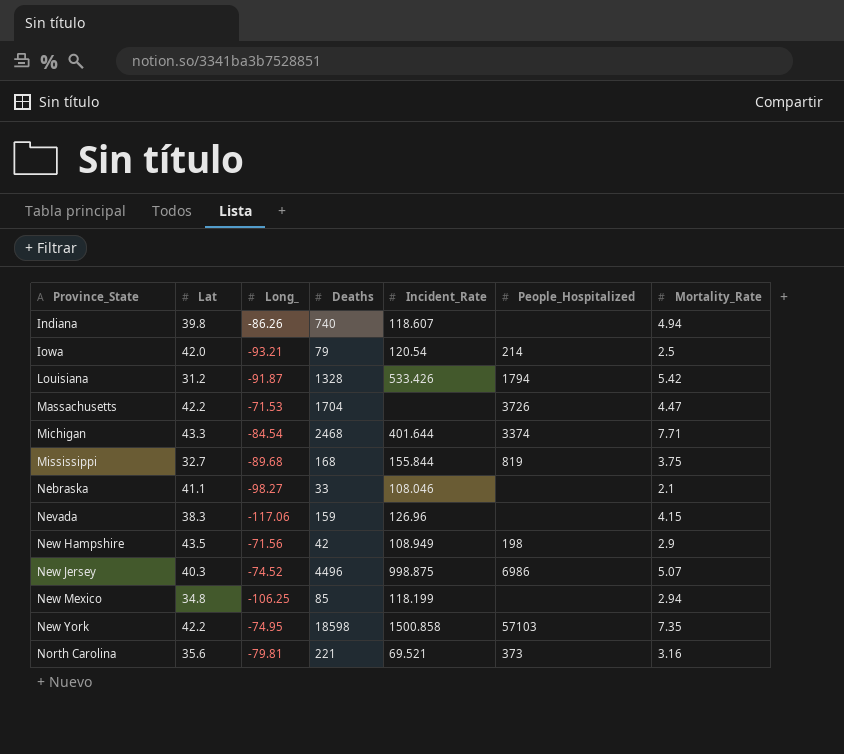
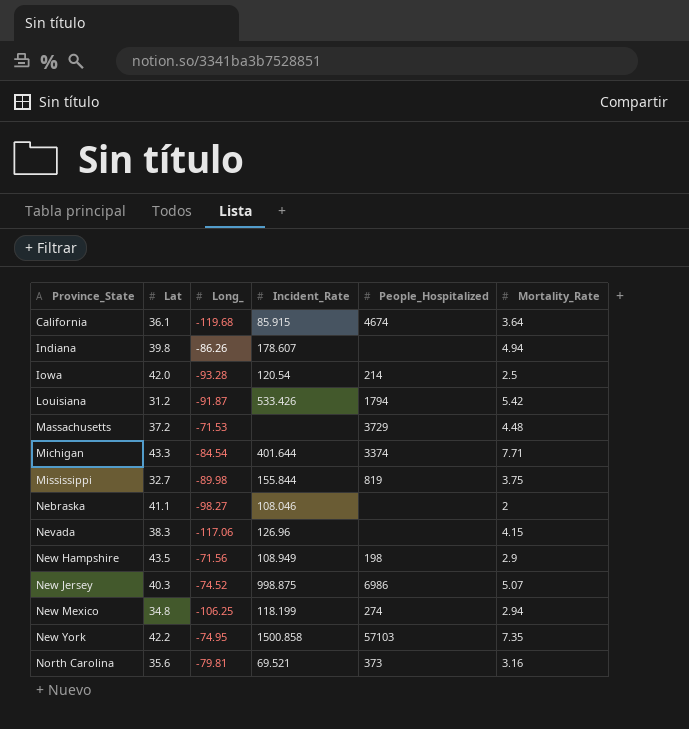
column Deaths | position: 4 -> none
row California: none -> 36.1 | -119.68 | 85.915 | 4674 | 3.64
Indiana | Incident_Rate: 118.607 -> 178.607
Iowa | Long_: -93.21 -> -93.28
Massachusetts | Lat: 42.2 -> 37.2
Massachusetts | People_Hospitalized: 3726 -> 3729
Massachusetts | Mortality_Rate: 4.47 -> 4.48
Mississippi | Long_: -89.68 -> -89.98
Nebraska | Mortality_Rate: 2.1 -> 2
New Mexico | People_Hospitalized: none -> 274

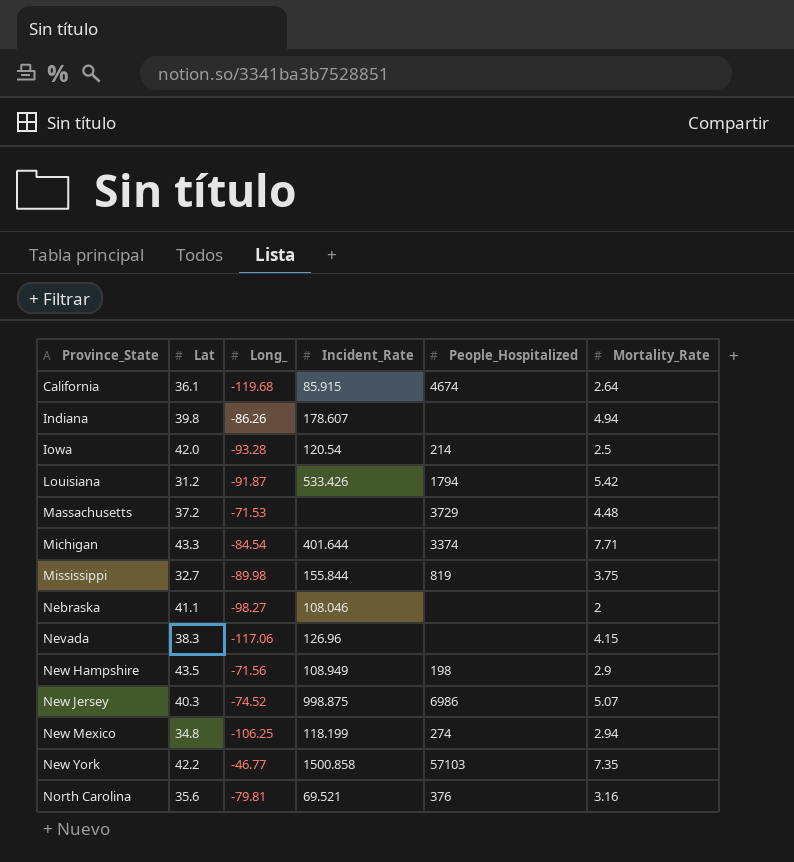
California | Mortality_Rate: 3.64 -> 2.64
New York | Long_: -74.95 -> -46.77
North Carolina | People_Hospitalized: 373 -> 376

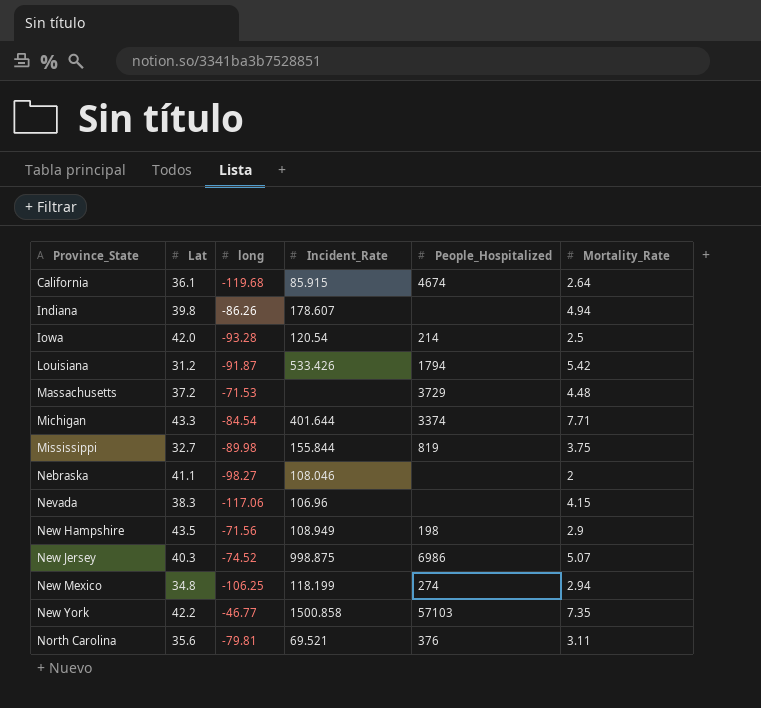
column name: Long_ -> long
Nevada | Incident_Rate: 126.96 -> 106.96
North Carolina | Mortality_Rate: 3.16 -> 3.11

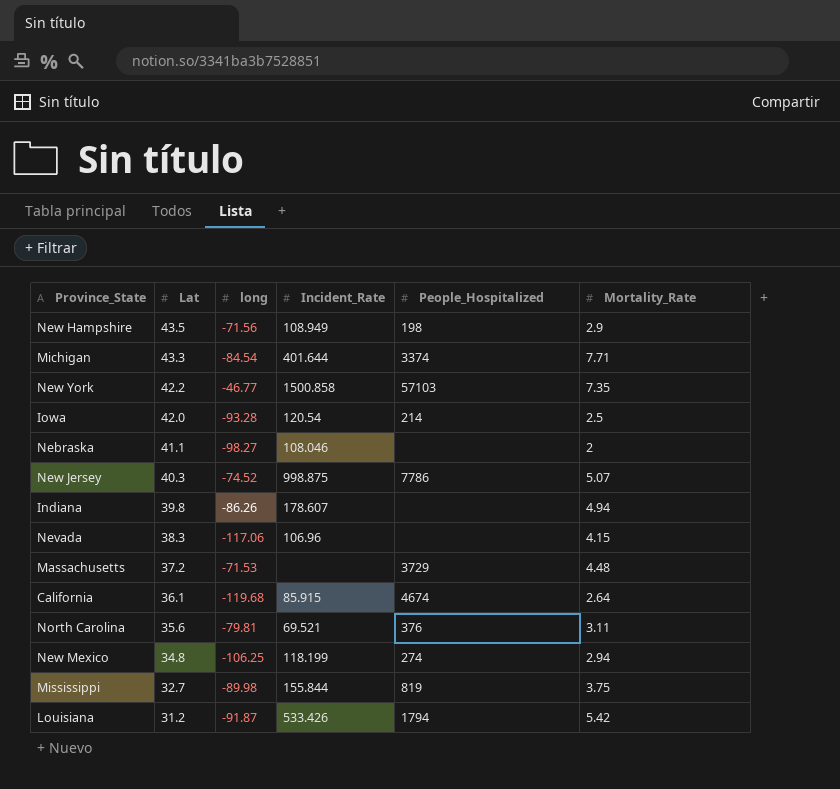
row order: Province_State ascending -> Lat descending
New Jersey | People_Hospitalized: 6986 -> 7786

